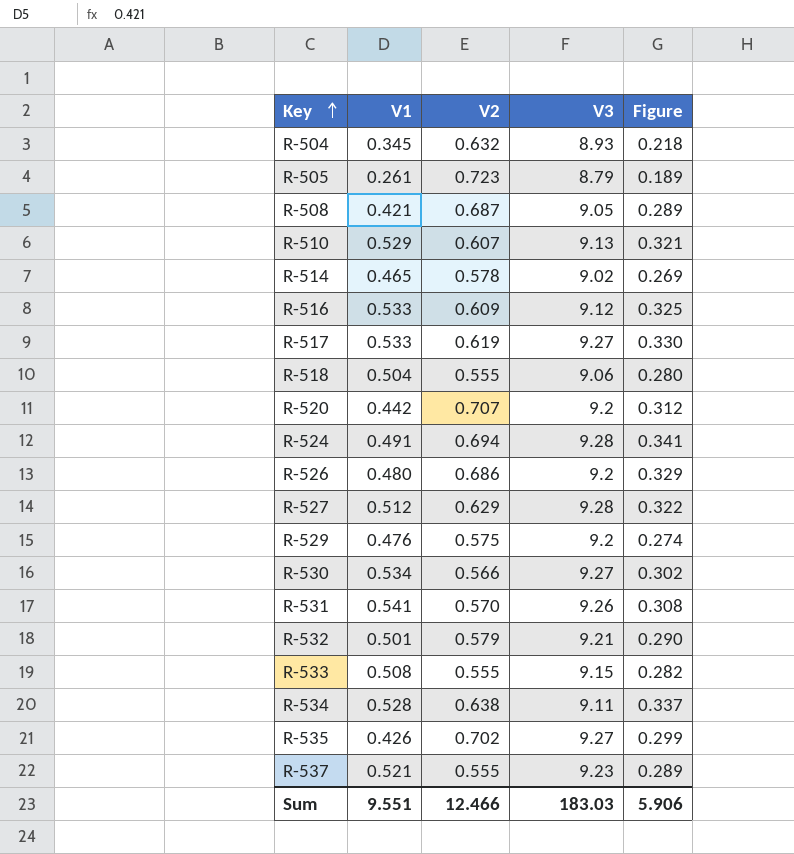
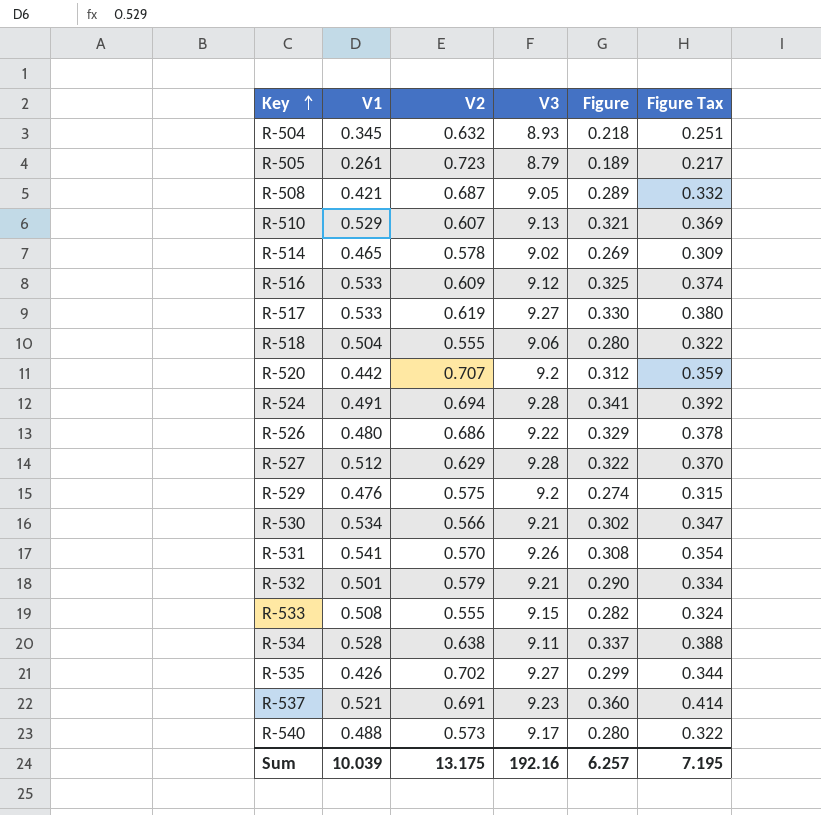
column Figure Tax | formula: none -> [Figure] * 1.15
R-526 | V3: 9.2 -> 9.22
R-530 | V3: 9.27 -> 9.21
R-537 | V2: 0.555 -> 0.691
R-537 | Figure: 0.289 -> 0.360
row R-540: none -> 0.488 | 0.573 | 9.17 | 0.280 | 0.322
Sum | V1: 9.551 -> 10.039
Sum | V2: 12.466 -> 13.175
Sum | V3: 183.03 -> 192.16
Sum | Figure: 5.906 -> 6.257

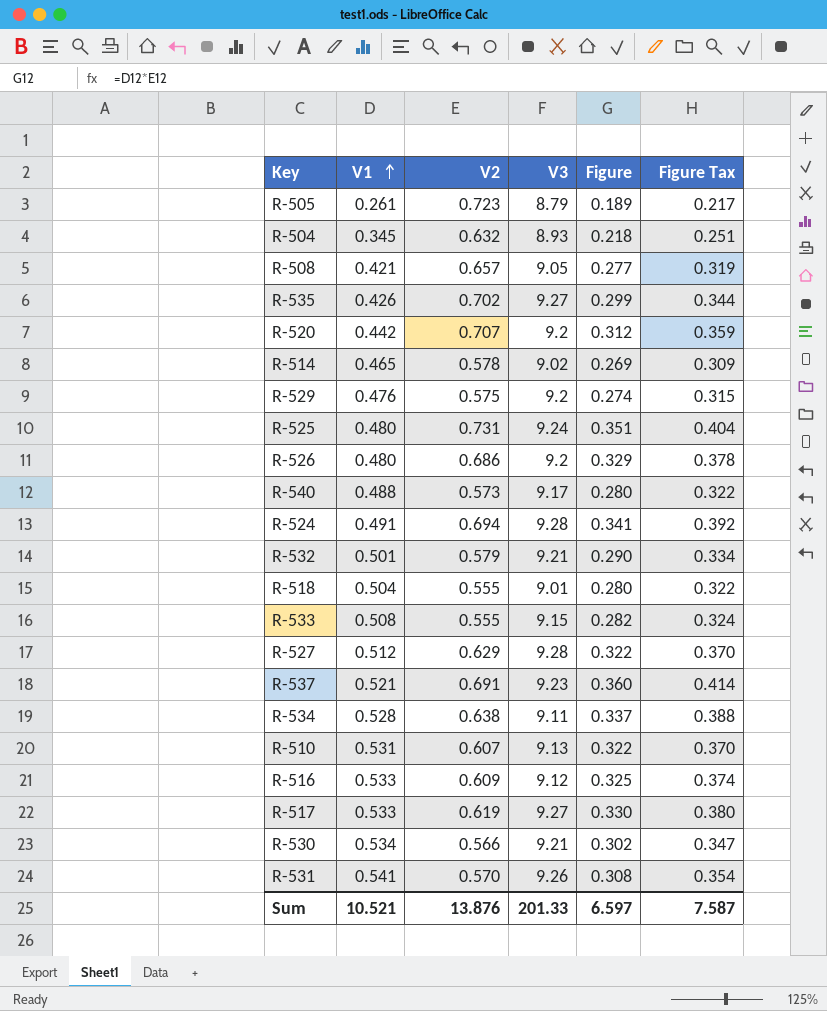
row order: Key ascending -> V1 ascending
R-508 | V2: 0.687 -> 0.657
R-508 | Figure: 0.289 -> 0.277
R-508 | Figure Tax: 0.332 -> 0.319
row R-525: none -> 0.480 | 0.731 | 9.24 | 0.351 | 0.404
R-526 | V3: 9.22 -> 9.2
R-518 | V3: 9.06 -> 9.01
R-510 | V1: 0.529 -> 0.531
R-510 | Figure: 0.321 -> 0.322
R-510 | Figure Tax: 0.369 -> 0.370
Sum | V1: 10.039 -> 10.521
Sum | V2: 13.175 -> 13.876
Sum | V3: 192.16 -> 201.33
Sum | Figure: 6.257 -> 6.597
Sum | Figure Tax: 7.195 -> 7.587

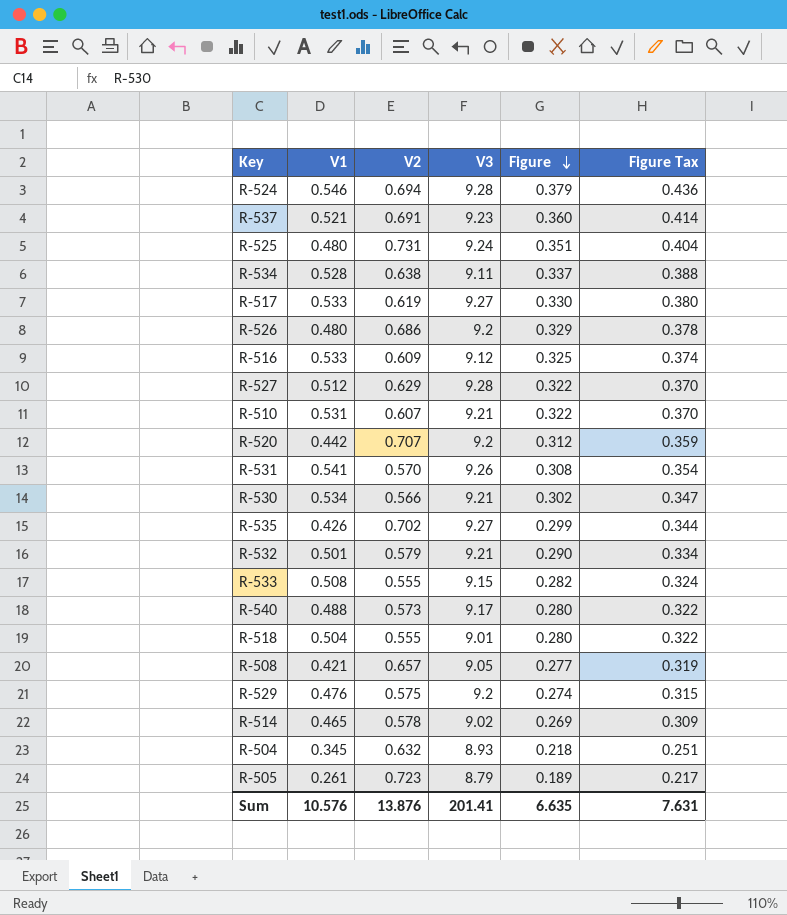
row order: V1 ascending -> Figure descending
R-524 | V1: 0.491 -> 0.546
R-524 | Figure: 0.341 -> 0.379
R-524 | Figure Tax: 0.392 -> 0.436
R-510 | V3: 9.13 -> 9.21
Sum | V1: 10.521 -> 10.576
Sum | V3: 201.33 -> 201.41
Sum | Figure: 6.597 -> 6.635
Sum | Figure Tax: 7.587 -> 7.631

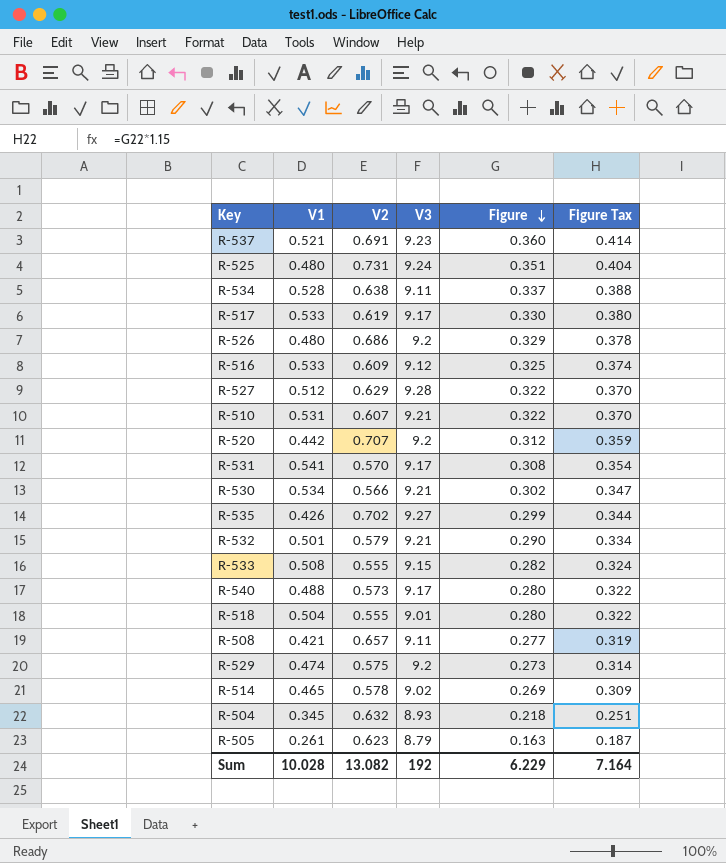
row R-524: 0.546 | 0.694 | 9.28 | 0.379 | 0.436 -> none
R-517 | V3: 9.27 -> 9.17
R-531 | V3: 9.26 -> 9.17
R-508 | V3: 9.05 -> 9.11
R-529 | V1: 0.476 -> 0.474
R-529 | Figure: 0.274 -> 0.273
R-529 | Figure Tax: 0.315 -> 0.314
R-505 | V2: 0.723 -> 0.623
R-505 | Figure: 0.189 -> 0.163
R-505 | Figure Tax: 0.217 -> 0.187
Sum | V1: 10.576 -> 10.028
Sum | V2: 13.876 -> 13.082
Sum | V3: 201.41 -> 192
Sum | Figure: 6.635 -> 6.229
Sum | Figure Tax: 7.631 -> 7.164

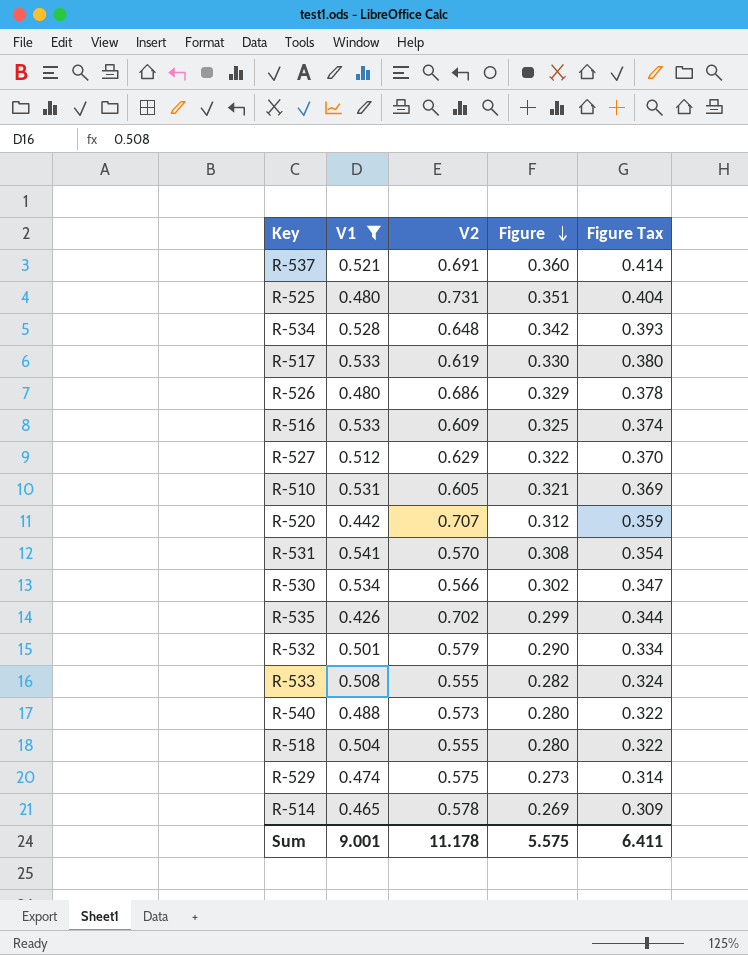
filter: none -> V1 >= 0.426
column V3 | position: 4 -> none
R-534 | V2: 0.638 -> 0.648
R-534 | Figure: 0.337 -> 0.342
R-534 | Figure Tax: 0.388 -> 0.393
R-510 | V2: 0.607 -> 0.605
R-510 | Figure: 0.322 -> 0.321
R-510 | Figure Tax: 0.370 -> 0.369
Sum | V1: 10.028 -> 9.001
Sum | V2: 13.082 -> 11.178
Sum | Figure: 6.229 -> 5.575
Sum | Figure Tax: 7.164 -> 6.411

